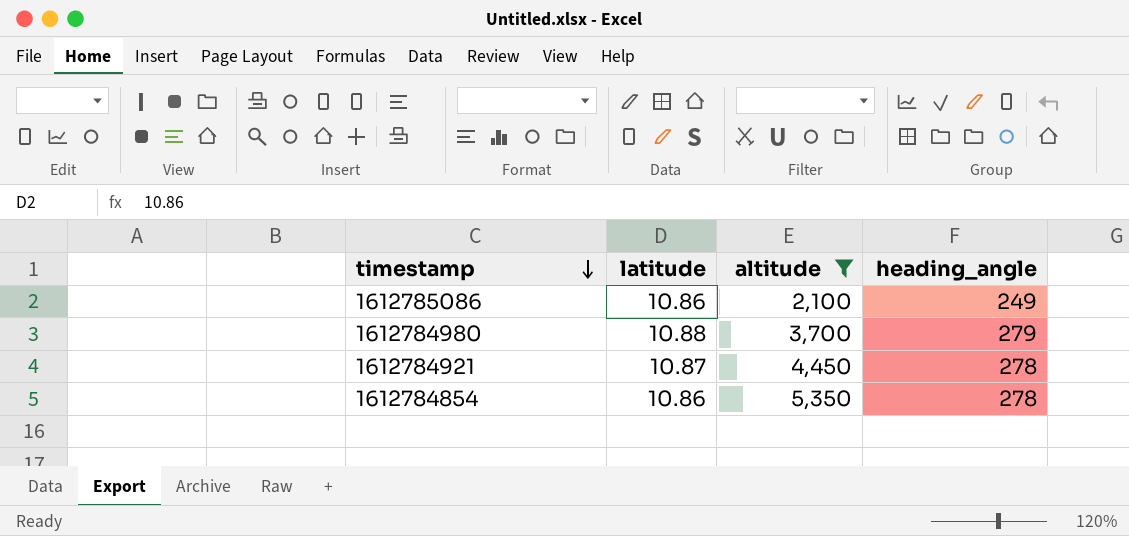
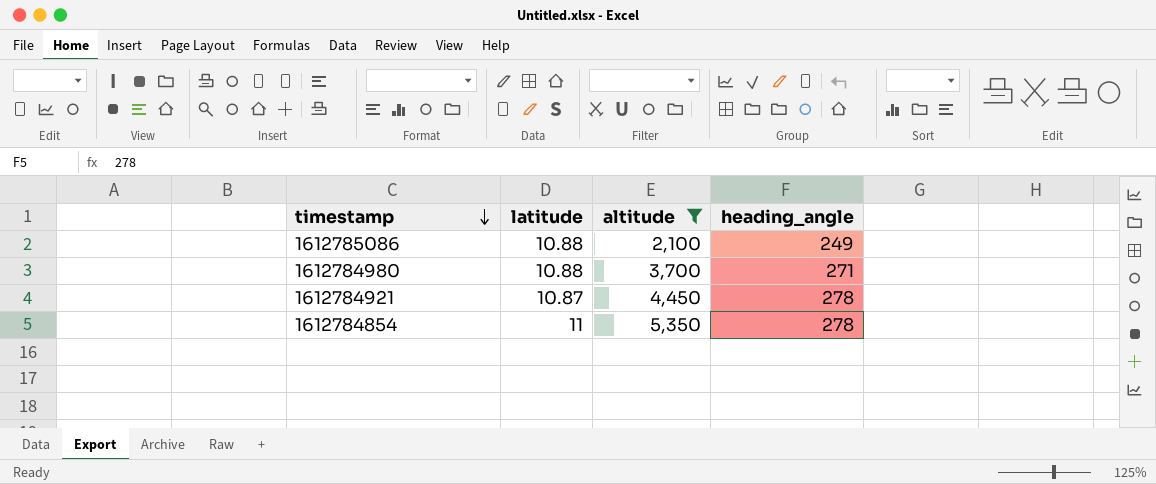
1612785086 | latitude: 10.86 -> 10.88
1612784980 | heading_angle: 279 -> 271
1612784854 | latitude: 10.86 -> 11

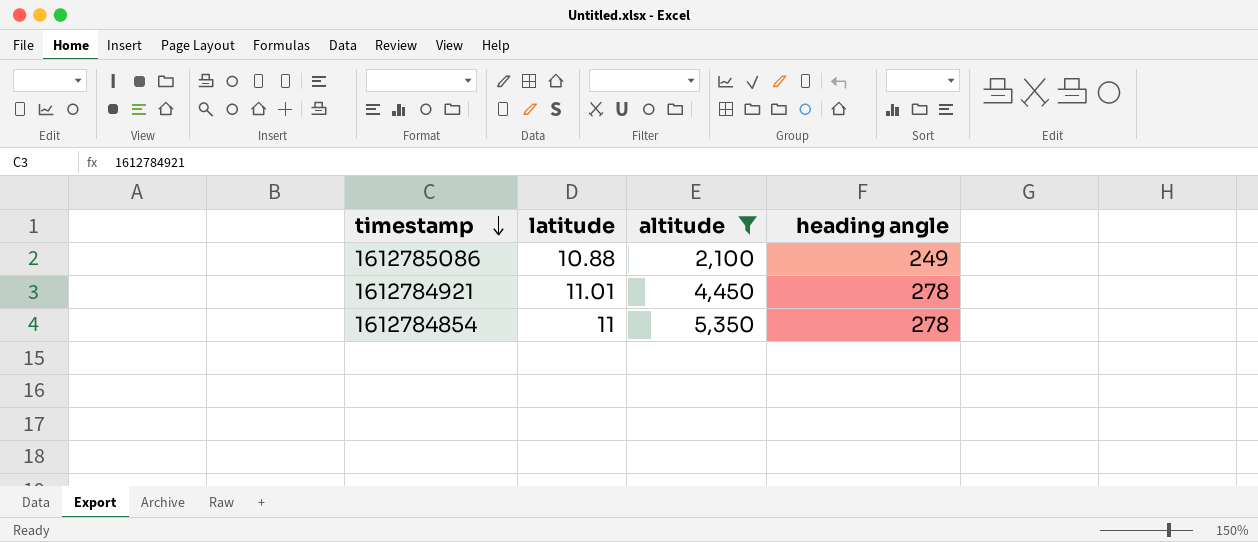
column name: heading_angle -> heading angle
row 1612784980: 10.88 | 3,700 | 271 -> none
1612784921 | latitude: 10.87 -> 11.01

